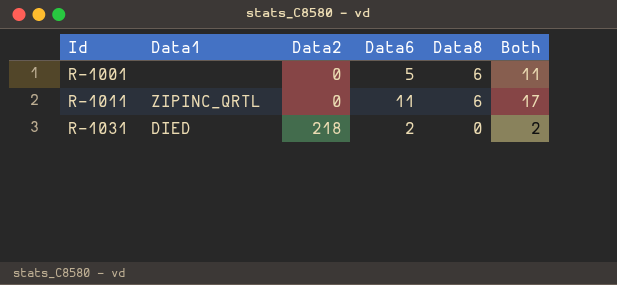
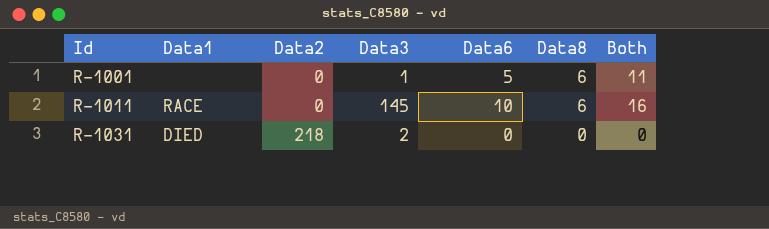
column Data3 | position: none -> 4
R-1011 | Data1: ZIPINC_QRTL -> RACE
R-1011 | Data6: 11 -> 10
R-1011 | Both: 17 -> 16
R-1031 | Data6: 2 -> 0
R-1031 | Both: 2 -> 0

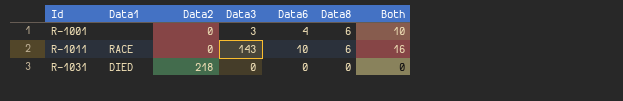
R-1001 | Data3: 1 -> 3
R-1001 | Data6: 5 -> 4
R-1001 | Both: 11 -> 10
R-1011 | Data3: 145 -> 143
R-1031 | Data3: 2 -> 0

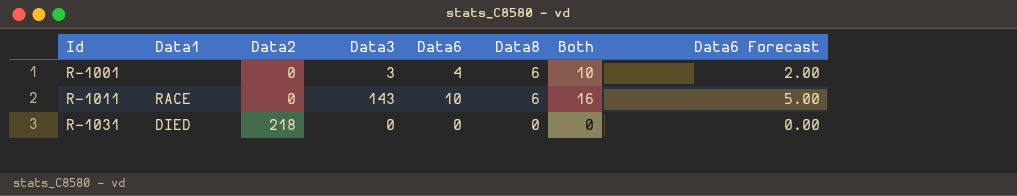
column Data6 Forecast | formula: none -> [Data6] * 0.5

